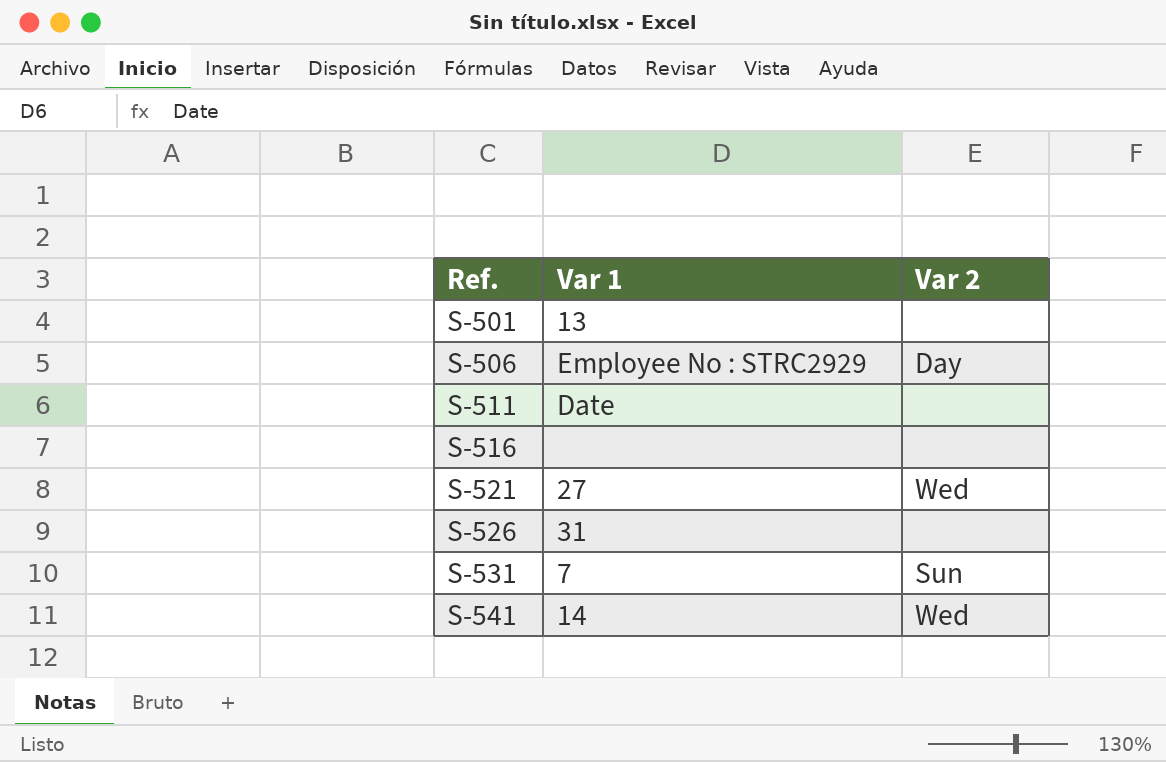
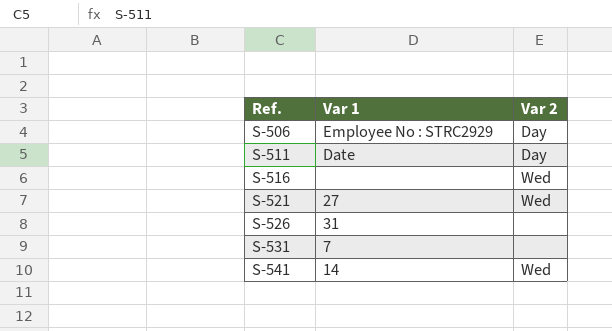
row S-501: 13 | none -> none
S-511 | Var 2: none -> Day
S-516 | Var 2: none -> Wed
S-531 | Var 2: Sun -> none

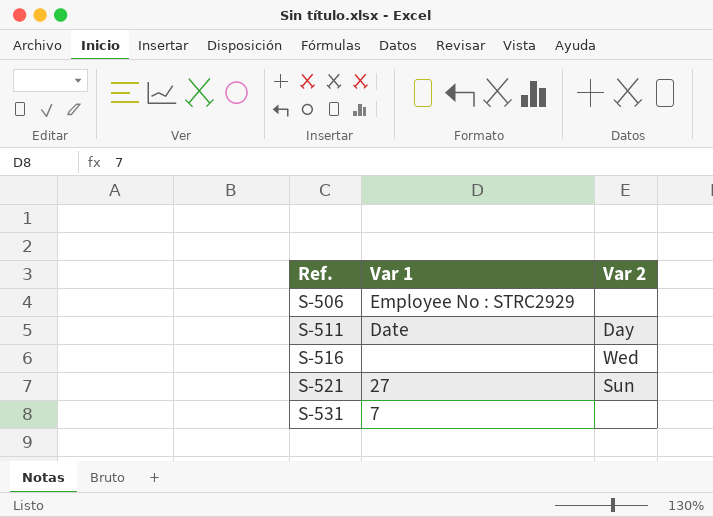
row S-526: 31 | none -> none
row S-541: 14 | Wed -> none
S-506 | Var 2: Day -> none
S-521 | Var 2: Wed -> Sun

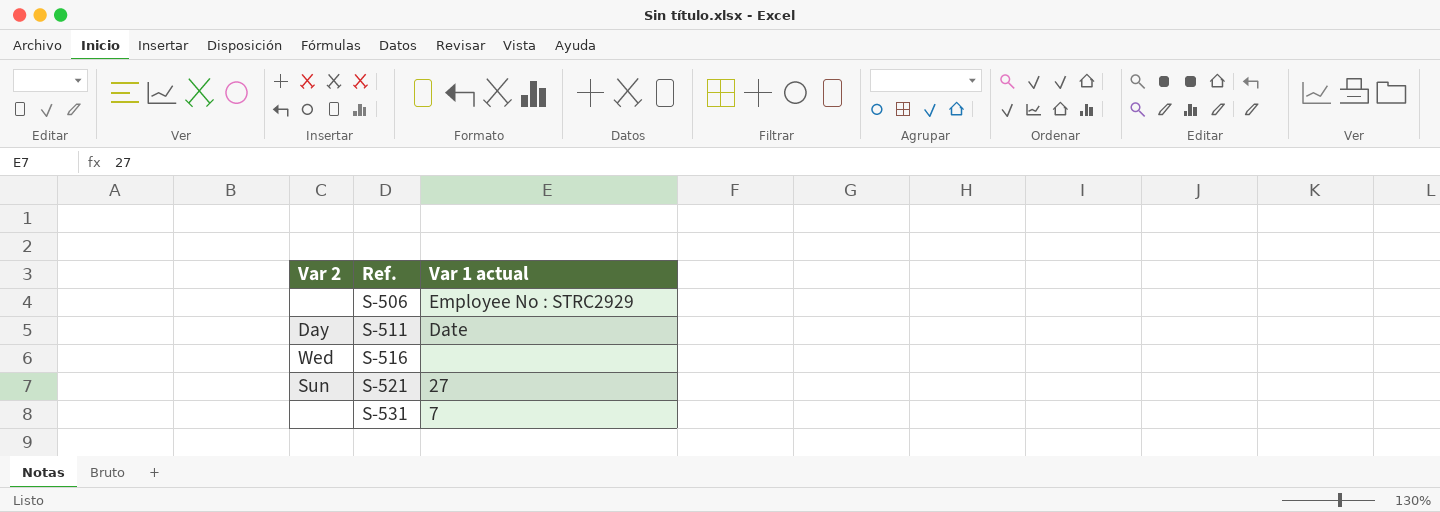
column Var 2 | position: 3 -> 1
column name: Var 1 -> Var 1 actual

